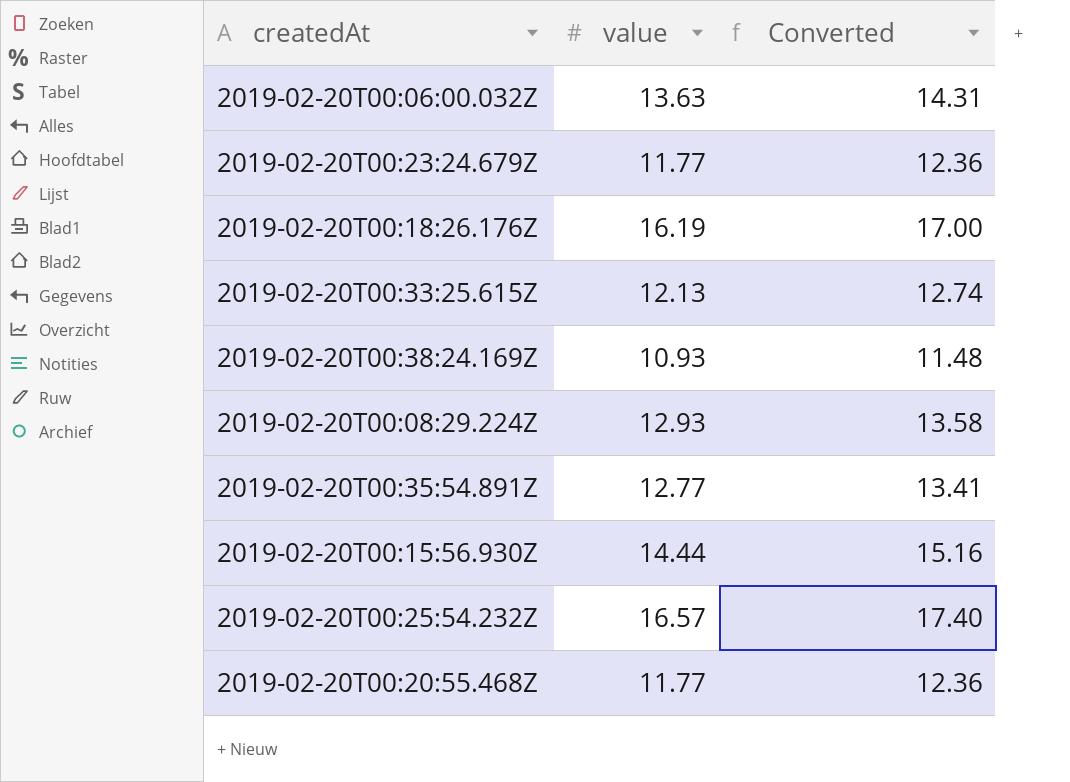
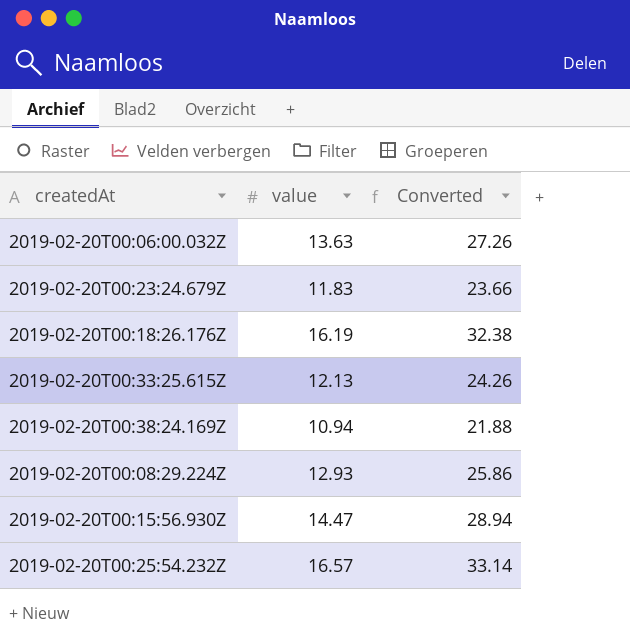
column Converted | formula: [value] * 1.05 -> [value] * 2
row 2019-02-20T00:35:54.891Z: 12.77 | 13.41 -> none
row 2019-02-20T00:20:55.468Z: 11.77 | 12.36 -> none
2019-02-20T00:23:24.679Z | value: 11.77 -> 11.83
2019-02-20T00:38:24.169Z | value: 10.93 -> 10.94
2019-02-20T00:15:56.930Z | value: 14.44 -> 14.47

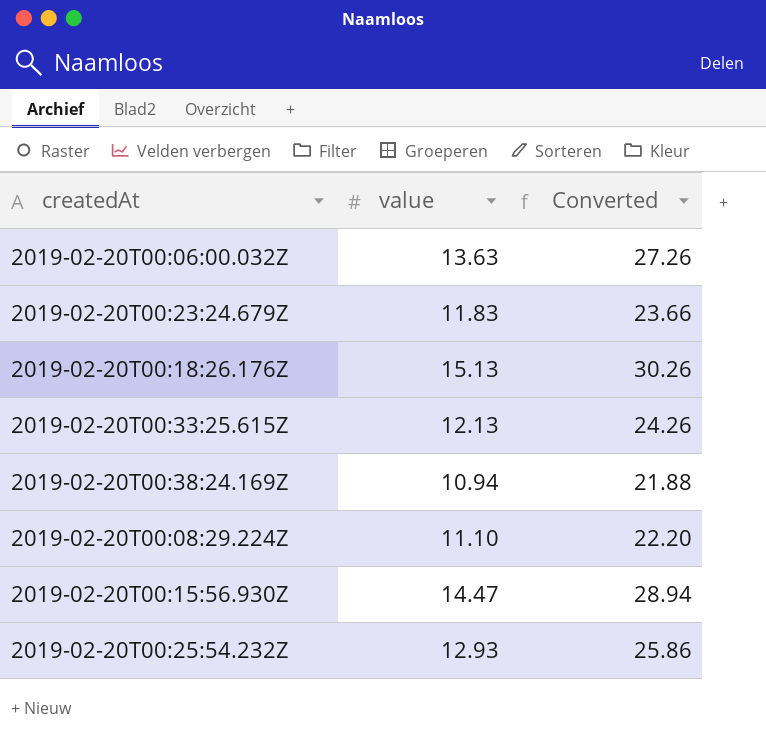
2019-02-20T00:18:26.176Z | value: 16.19 -> 15.13
2019-02-20T00:18:26.176Z | Converted: 32.38 -> 30.26
2019-02-20T00:08:29.224Z | value: 12.93 -> 11.10
2019-02-20T00:08:29.224Z | Converted: 25.86 -> 22.20
2019-02-20T00:25:54.232Z | value: 16.57 -> 12.93
2019-02-20T00:25:54.232Z | Converted: 33.14 -> 25.86

